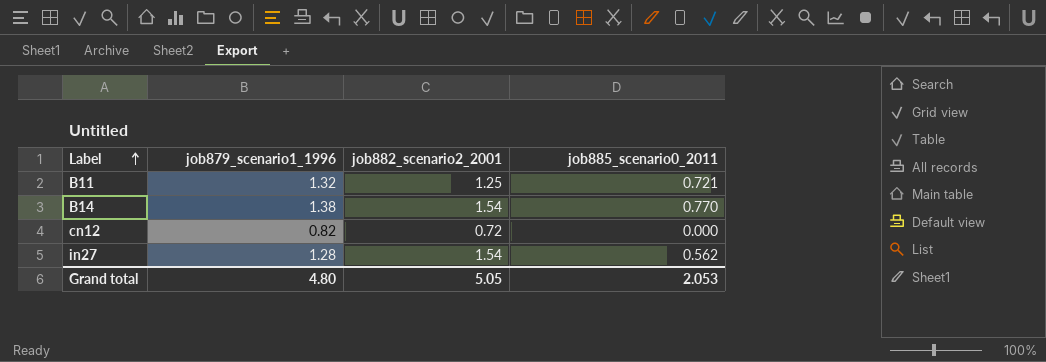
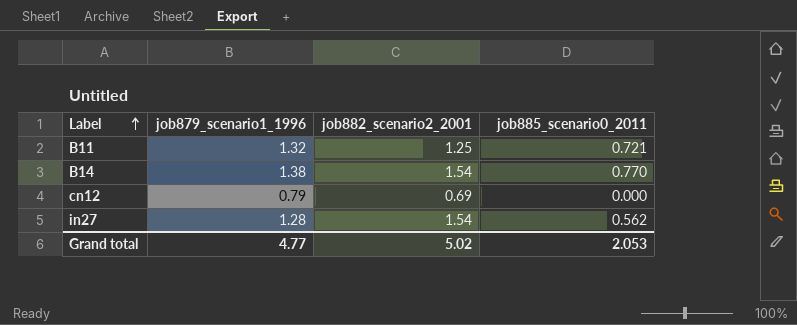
cn12 | job879_scenario1_1996: 0.82 -> 0.79
cn12 | job882_scenario2_2001: 0.72 -> 0.69
Grand total | job879_scenario1_1996: 4.80 -> 4.77
Grand total | job882_scenario2_2001: 5.05 -> 5.02

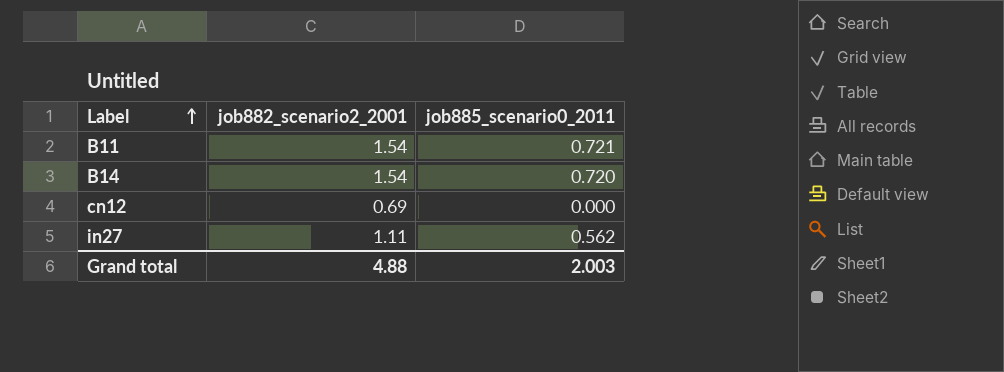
column job879_scenario1_1996 | position: 2 -> none
B11 | job882_scenario2_2001: 1.25 -> 1.54
B14 | job885_scenario0_2011: 0.770 -> 0.720
in27 | job882_scenario2_2001: 1.54 -> 1.11
Grand total | job882_scenario2_2001: 5.02 -> 4.88
Grand total | job885_scenario0_2011: 2.053 -> 2.003

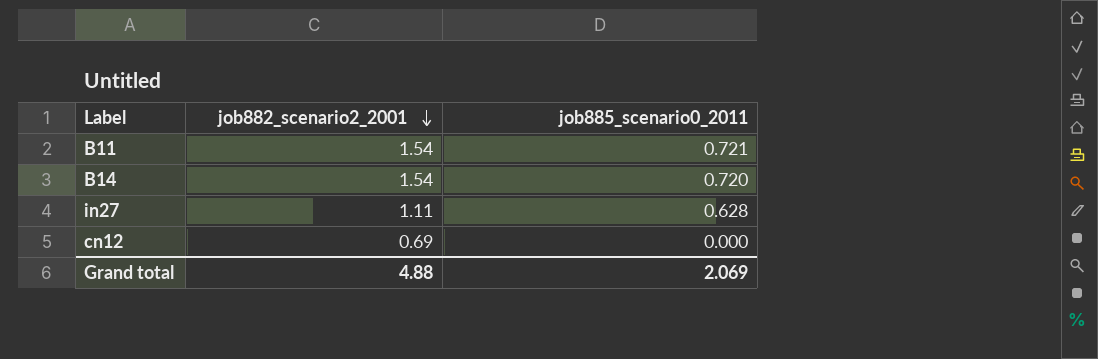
row order: Label ascending -> job882_scenario2_2001 descending
in27 | job885_scenario0_2011: 0.562 -> 0.628
Grand total | job885_scenario0_2011: 2.003 -> 2.069

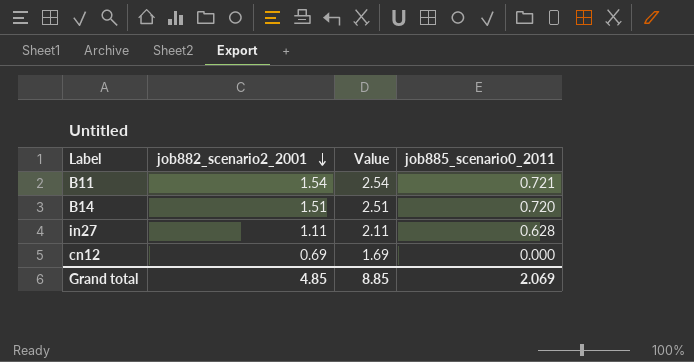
column Value | formula: none -> [job882_scenario2_2001] + 1
B14 | job882_scenario2_2001: 1.54 -> 1.51
Grand total | job882_scenario2_2001: 4.88 -> 4.85

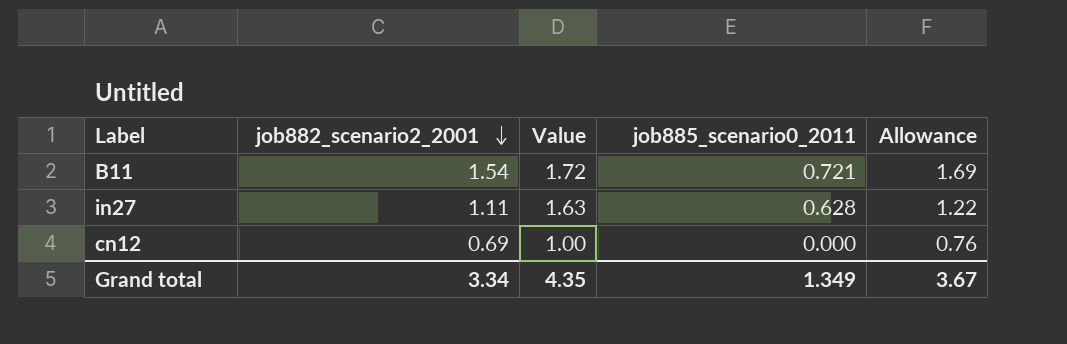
column Value | formula: [job882_scenario2_2001] + 1 -> [job885_scenario0_2011] + 1
column Allowance | formula: none -> [job882_scenario2_2001] * 1.1
row B14: 1.51 | 2.51 | 0.720 -> none
Grand total | job882_scenario2_2001: 4.85 -> 3.34
Grand total | Value: 8.85 -> 4.35
Grand total | job885_scenario0_2011: 2.069 -> 1.349

